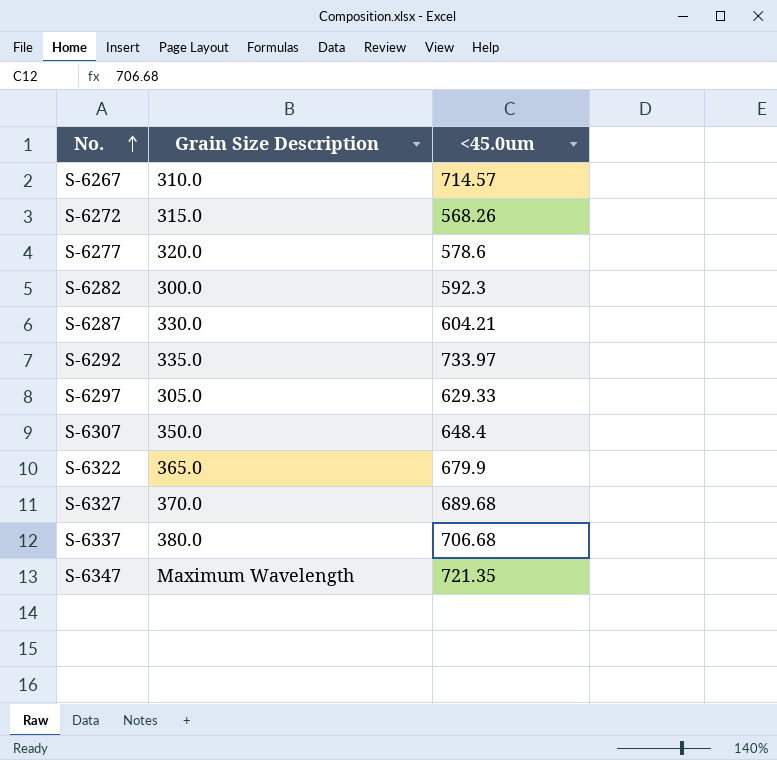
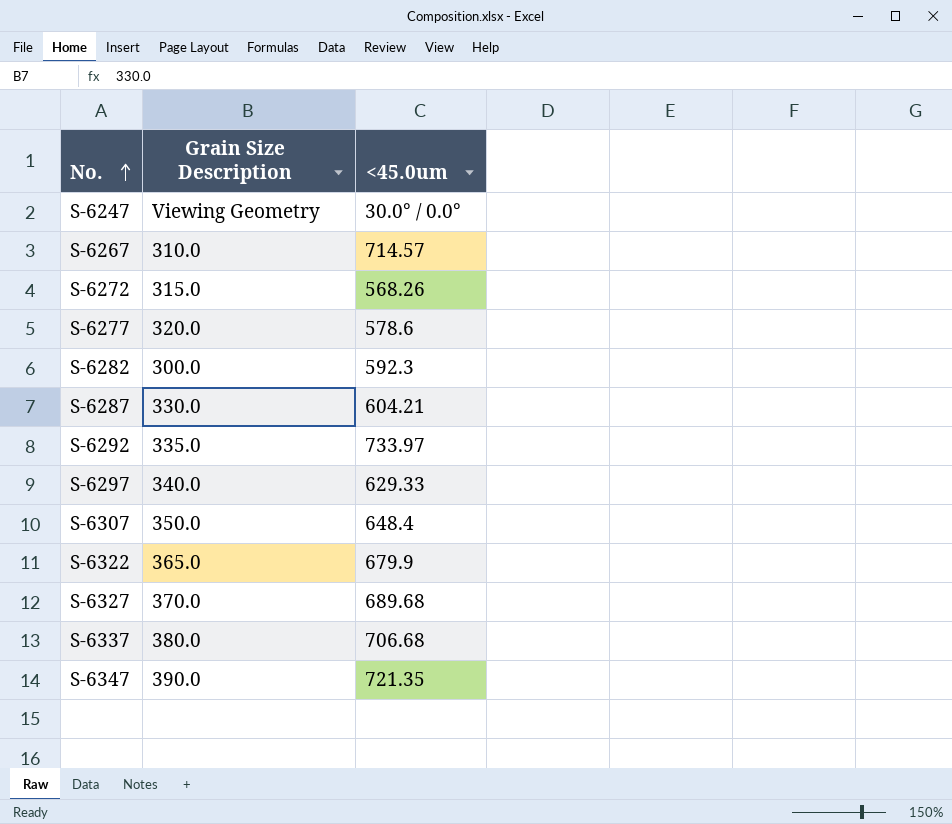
row S-6247: none -> Viewing Geometry | 30.0° / 0.0°
S-6297 | Grain Size Description: 305.0 -> 340.0
S-6347 | Grain Size Description: Maximum Wavelength -> 390.0

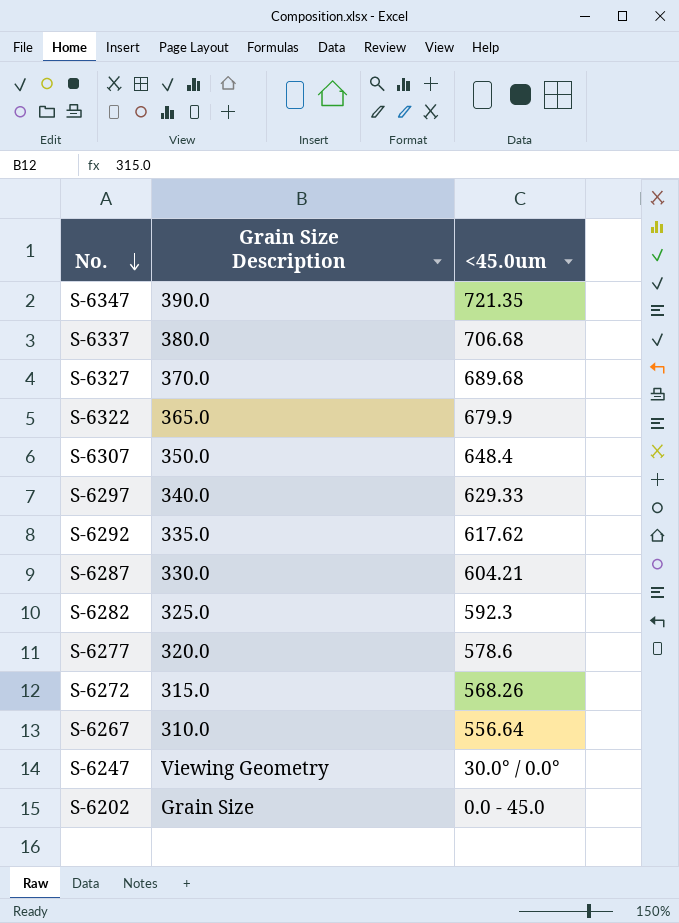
row order: No. ascending -> No. descending
S-6292 | <45.0um: 733.97 -> 617.62
S-6282 | Grain Size Description: 300.0 -> 325.0
S-6267 | <45.0um: 714.57 -> 556.64
row S-6202: none -> Grain Size | 0.0 - 45.0

